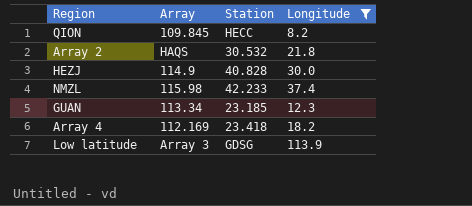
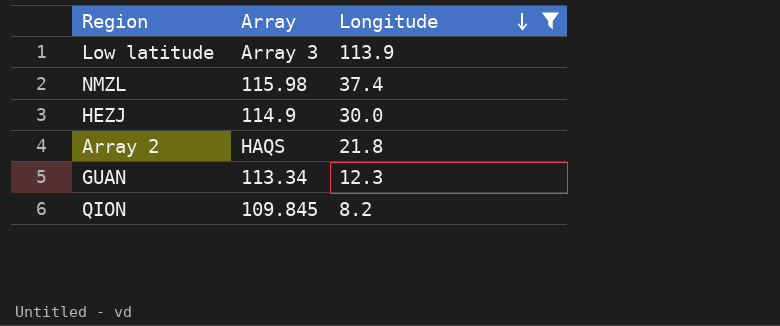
row order: none -> Longitude descending
column Station | position: 3 -> none
row Array 4: 112.169 | 23.418 | 18.2 -> none

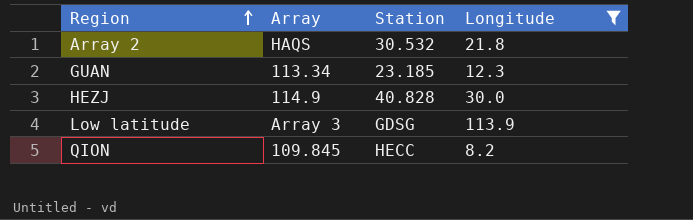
row order: Longitude descending -> Region ascending
column Station | position: none -> 3
row NMZL: 115.98 | 37.4 -> none

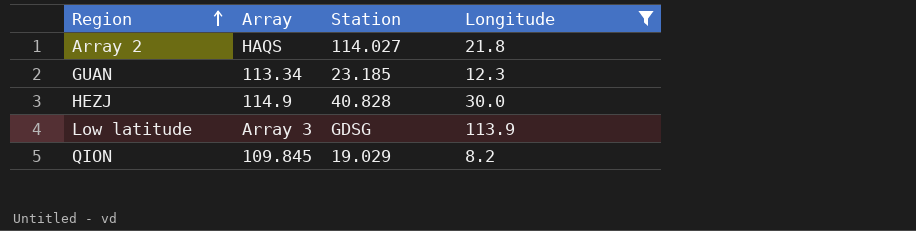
Array 2 | Station: 30.532 -> 114.027
QION | Station: HECC -> 19.029

